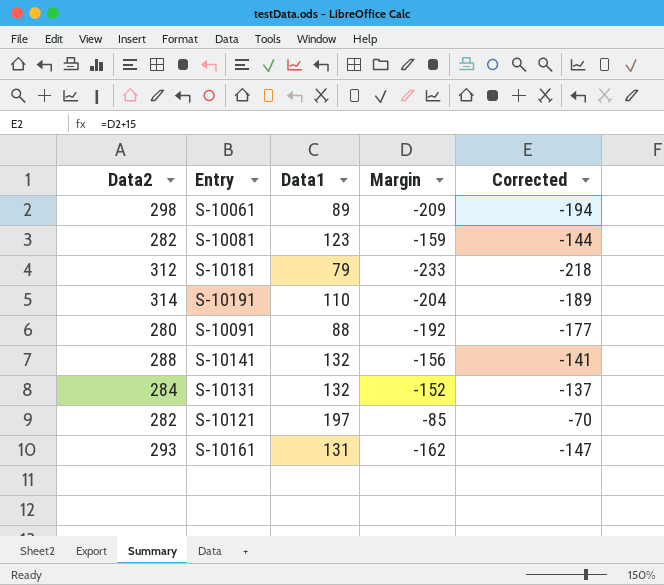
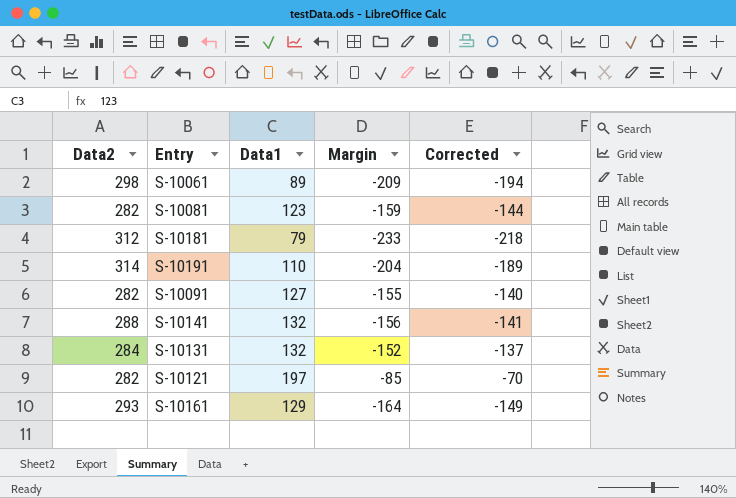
S-10091 | Data2: 280 -> 282
S-10091 | Data1: 88 -> 127
S-10091 | Margin: -192 -> -155
S-10091 | Corrected: -177 -> -140
S-10161 | Data1: 131 -> 129
S-10161 | Margin: -162 -> -164
S-10161 | Corrected: -147 -> -149

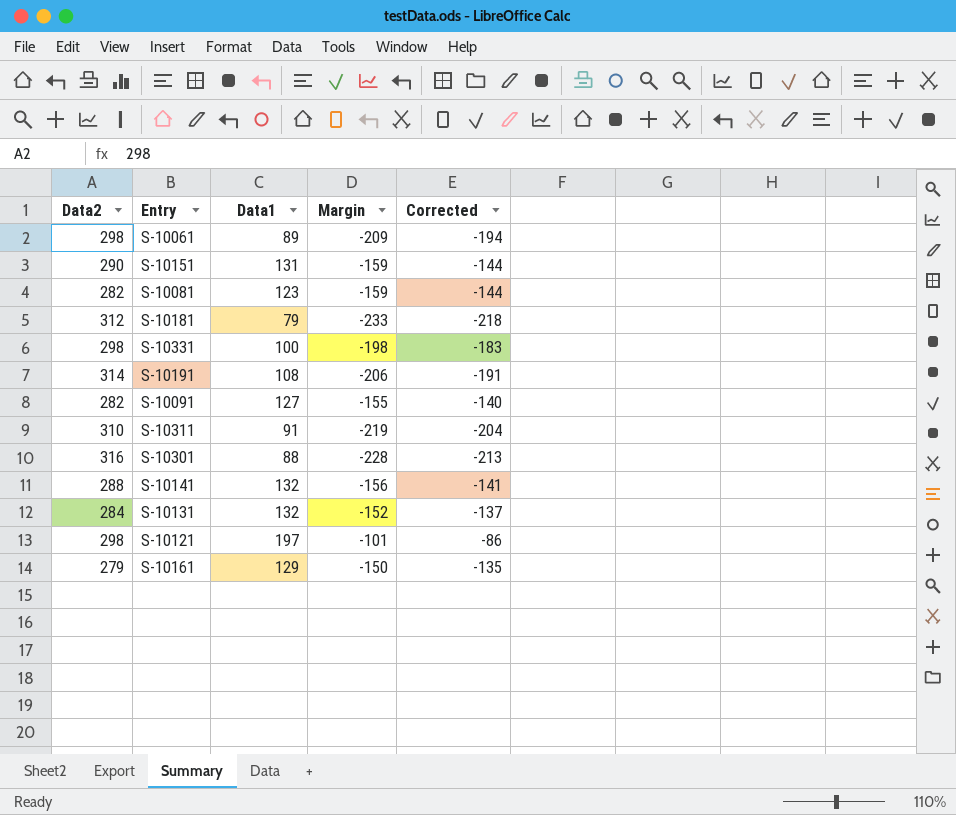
row S-10151: none -> 290 | 131 | -159 | -144
row S-10331: none -> 298 | 100 | -198 | -183
S-10191 | Data1: 110 -> 108
S-10191 | Margin: -204 -> -206
S-10191 | Corrected: -189 -> -191
row S-10311: none -> 310 | 91 | -219 | -204
row S-10301: none -> 316 | 88 | -228 | -213
S-10121 | Data2: 282 -> 298
S-10121 | Margin: -85 -> -101
S-10121 | Corrected: -70 -> -86
S-10161 | Data2: 293 -> 279
S-10161 | Margin: -164 -> -150
S-10161 | Corrected: -149 -> -135

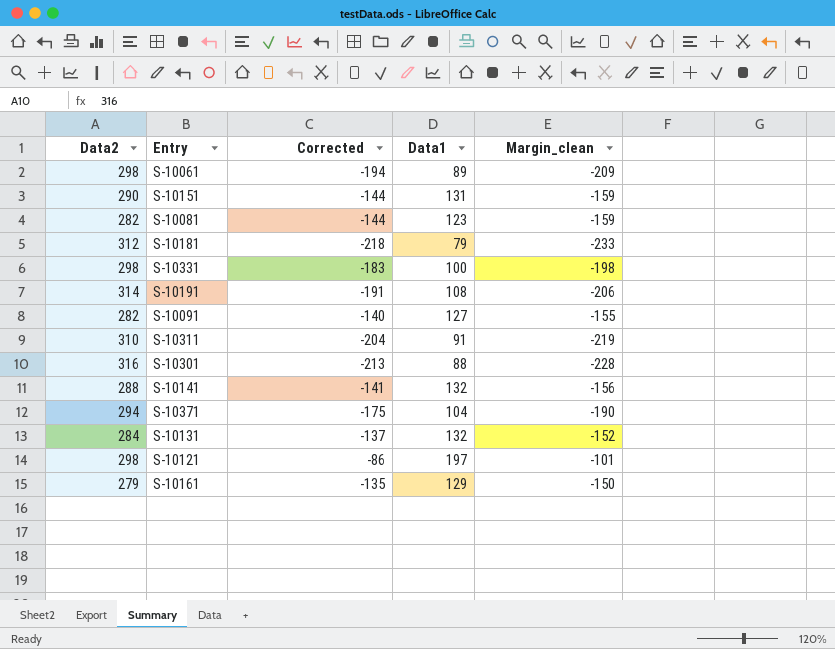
column Corrected | position: 5 -> 3
column name: Margin -> Margin_clean
row S-10371: none -> 294 | -175 | 104 | -190

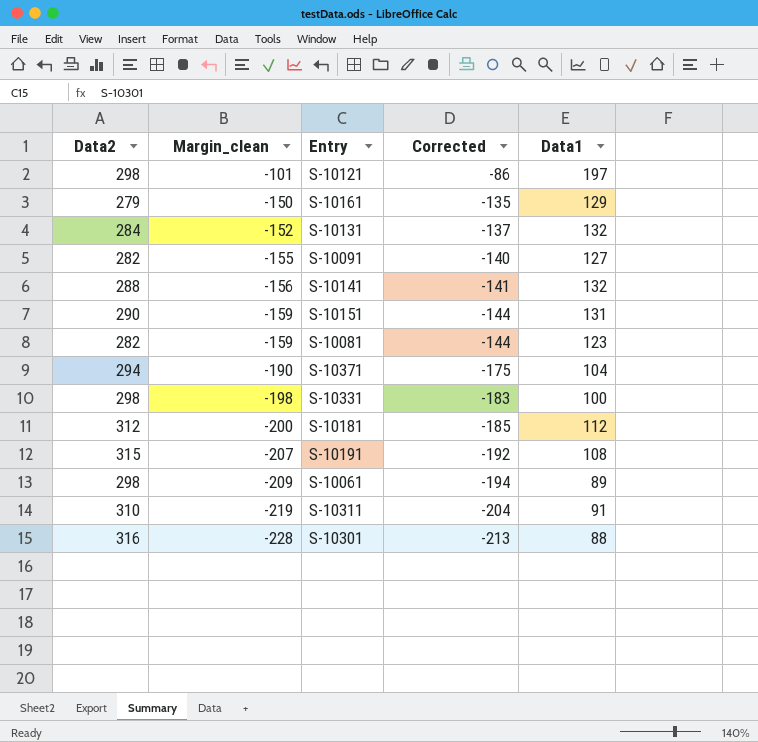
row order: none -> Margin_clean descending
column Margin_clean | position: 5 -> 2
S-10181 | Margin_clean: -233 -> -200
S-10181 | Corrected: -218 -> -185
S-10181 | Data1: 79 -> 112
S-10191 | Data2: 314 -> 315
S-10191 | Margin_clean: -206 -> -207
S-10191 | Corrected: -191 -> -192

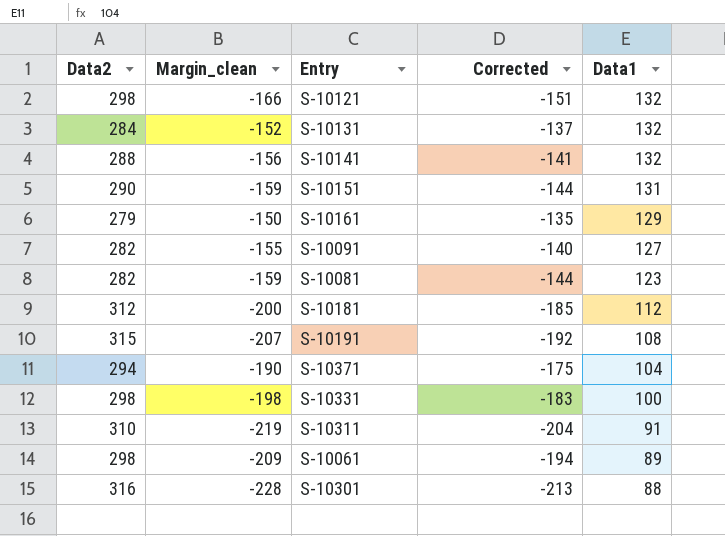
row order: Margin_clean descending -> Data1 descending
S-10121 | Margin_clean: -101 -> -166
S-10121 | Corrected: -86 -> -151
S-10121 | Data1: 197 -> 132

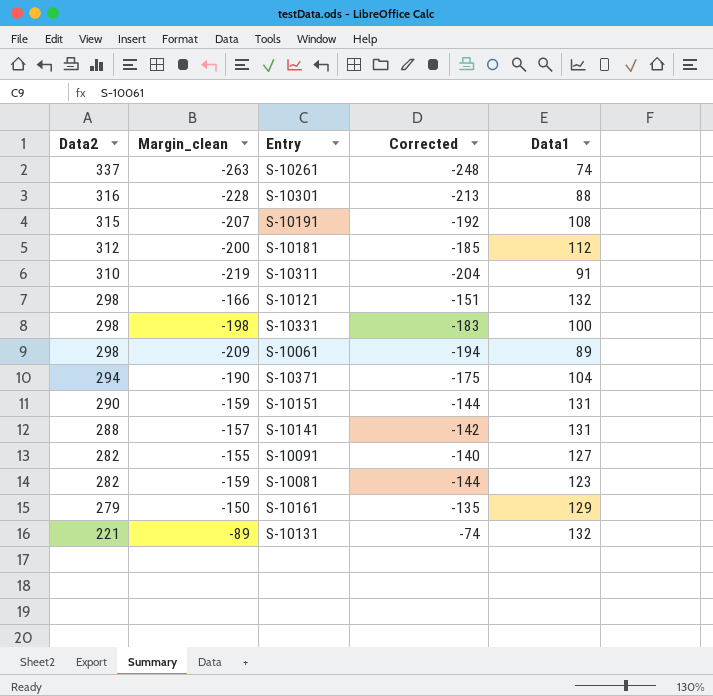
row order: Data1 descending -> Data2 descending
row S-10261: none -> 337 | -263 | -248 | 74
S-10141 | Margin_clean: -156 -> -157
S-10141 | Corrected: -141 -> -142
S-10141 | Data1: 132 -> 131
S-10131 | Data2: 284 -> 221
S-10131 | Margin_clean: -152 -> -89
S-10131 | Corrected: -137 -> -74

